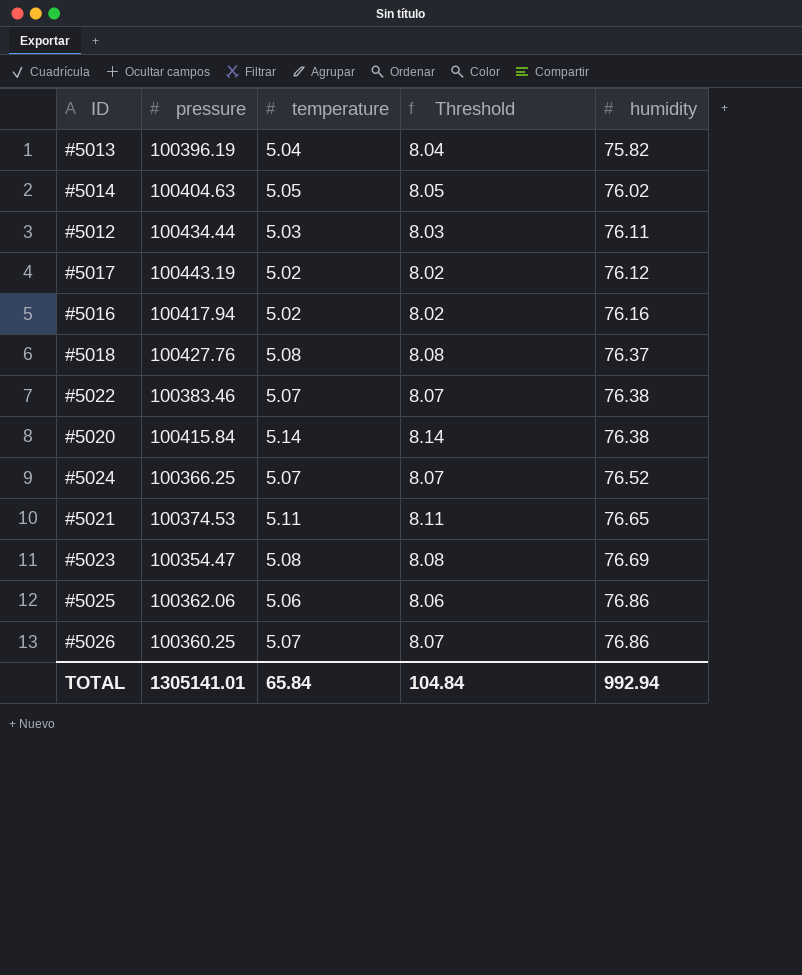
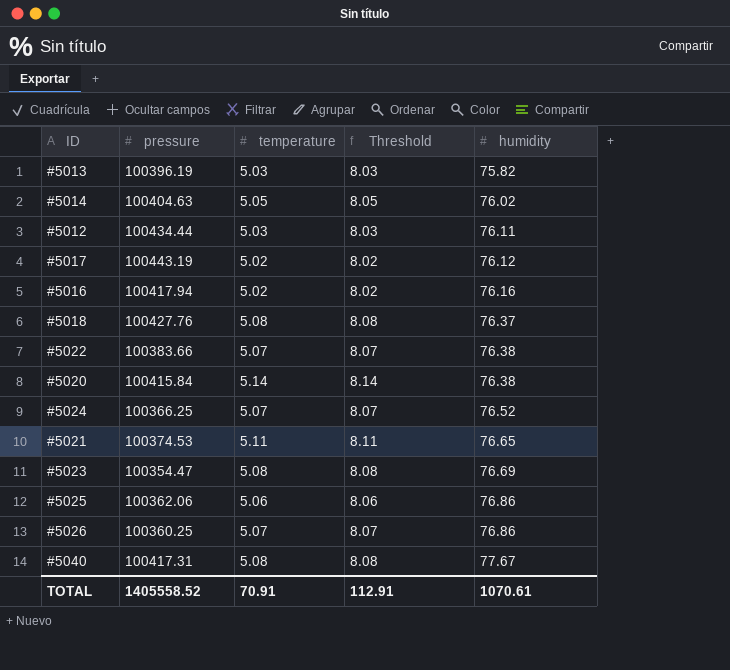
#5013 | temperature: 5.04 -> 5.03
#5013 | Threshold: 8.04 -> 8.03
#5022 | pressure: 100383.46 -> 100383.66
row #5040: none -> 100417.31 | 5.08 | 8.08 | 77.67
TOTAL | pressure: 1305141.01 -> 1405558.52
TOTAL | temperature: 65.84 -> 70.91
TOTAL | Threshold: 104.84 -> 112.91
TOTAL | humidity: 992.94 -> 1070.61

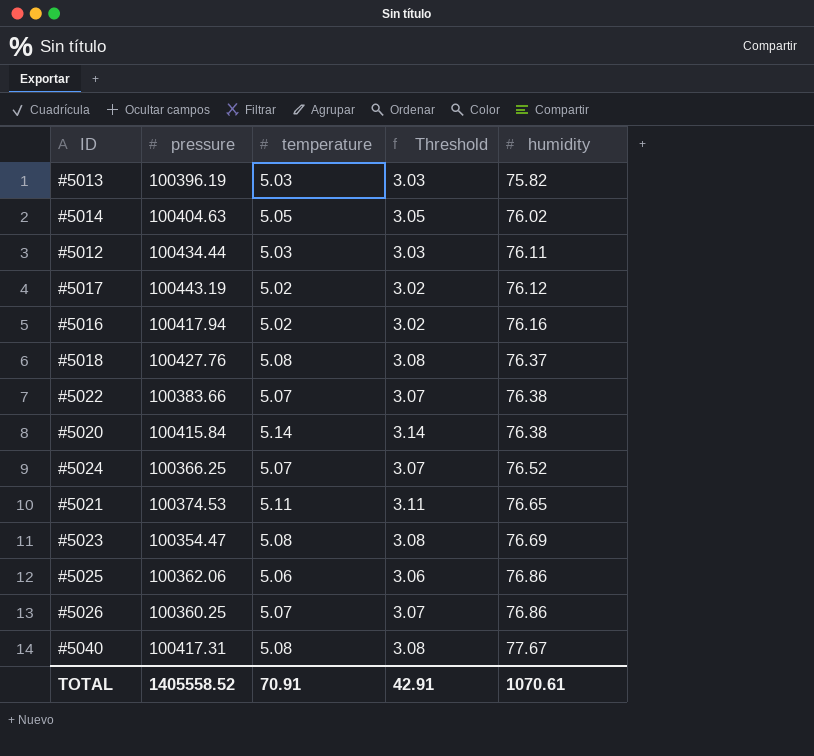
column Threshold | formula: [temperature] + 3 -> [temperature] - 2
TOTAL | Threshold: 112.91 -> 42.91

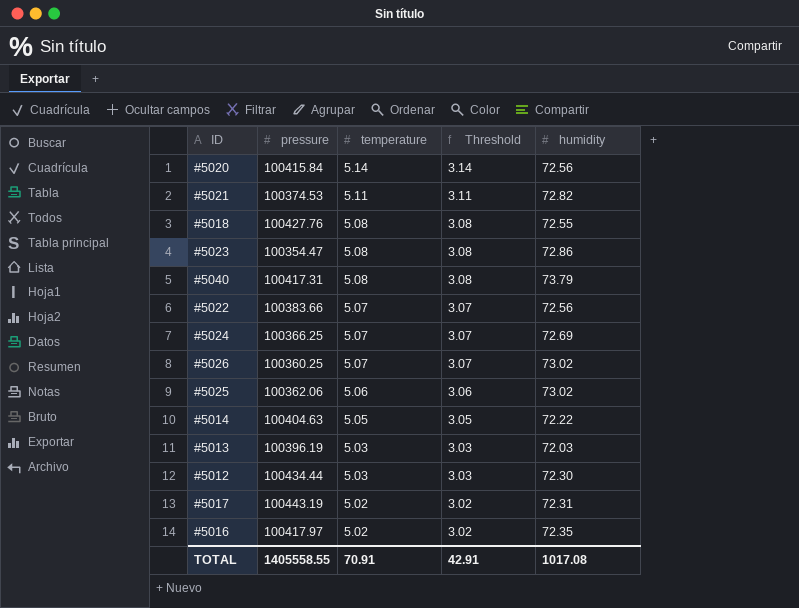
row order: humidity ascending -> temperature descending
#5020 | humidity: 76.38 -> 72.56
#5021 | humidity: 76.65 -> 72.82
#5018 | humidity: 76.37 -> 72.55
#5023 | humidity: 76.69 -> 72.86
#5040 | humidity: 77.67 -> 73.79
#5022 | humidity: 76.38 -> 72.56
#5024 | humidity: 76.52 -> 72.69
#5026 | humidity: 76.86 -> 73.02
#5025 | humidity: 76.86 -> 73.02
#5014 | humidity: 76.02 -> 72.22
#5013 | humidity: 75.82 -> 72.03
#5012 | humidity: 76.11 -> 72.30
#5017 | humidity: 76.12 -> 72.31
#5016 | pressure: 100417.94 -> 100417.97
#5016 | humidity: 76.16 -> 72.35
TOTAL | pressure: 1405558.52 -> 1405558.55
TOTAL | humidity: 1070.61 -> 1017.08

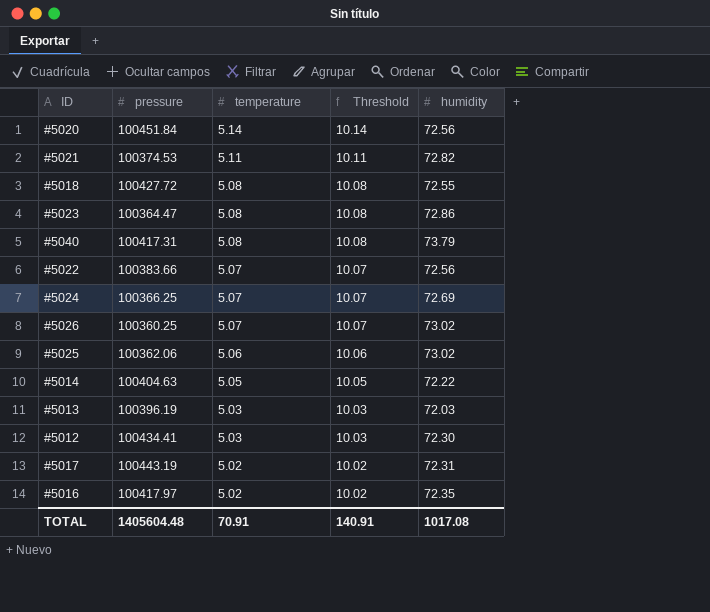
column Threshold | formula: [temperature] - 2 -> [temperature] + 5
#5020 | pressure: 100415.84 -> 100451.84
#5018 | pressure: 100427.76 -> 100427.72
#5023 | pressure: 100354.47 -> 100364.47
#5012 | pressure: 100434.44 -> 100434.41
TOTAL | pressure: 1405558.55 -> 1405604.48
TOTAL | Threshold: 42.91 -> 140.91

